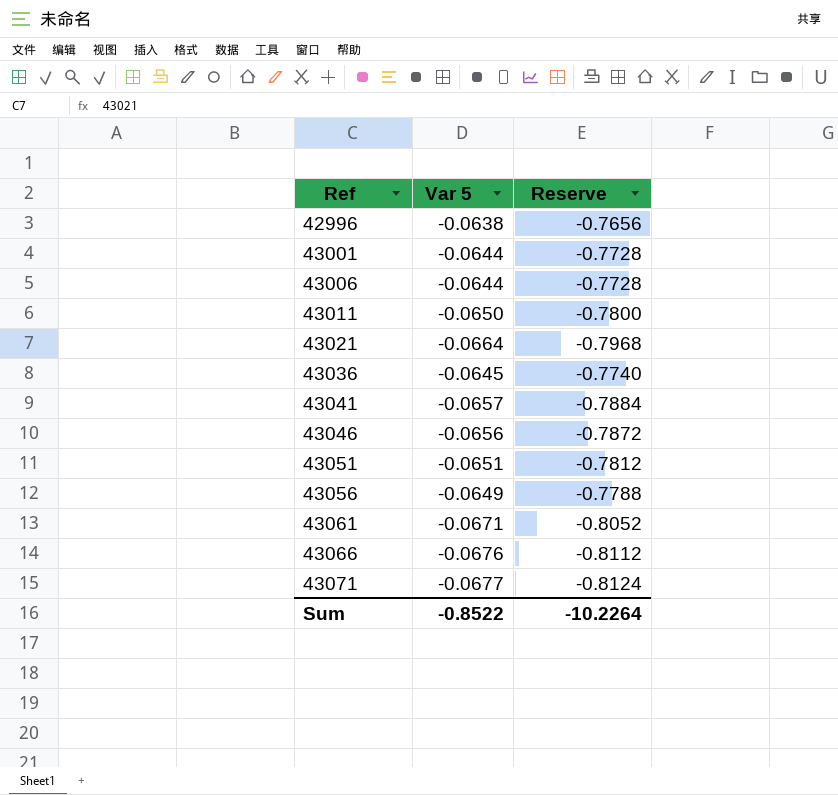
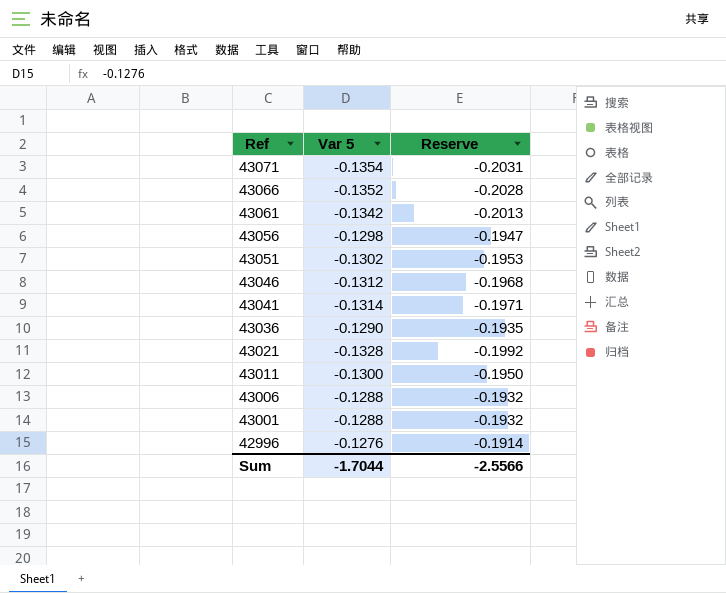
row order: Ref ascending -> Ref descending
column Reserve | formula: [Var 5] * 12 -> [Var 5] * 1.5
43071 | Var 5: -0.0677 -> -0.1354
43066 | Var 5: -0.0676 -> -0.1352
43061 | Var 5: -0.0671 -> -0.1342
43056 | Var 5: -0.0649 -> -0.1298
43051 | Var 5: -0.0651 -> -0.1302
43046 | Var 5: -0.0656 -> -0.1312
43041 | Var 5: -0.0657 -> -0.1314
43036 | Var 5: -0.0645 -> -0.1290
43021 | Var 5: -0.0664 -> -0.1328
43011 | Var 5: -0.0650 -> -0.1300
43006 | Var 5: -0.0644 -> -0.1288
43001 | Var 5: -0.0644 -> -0.1288
42996 | Var 5: -0.0638 -> -0.1276
Sum | Var 5: -0.8522 -> -1.7044
Sum | Reserve: -10.2264 -> -2.5566

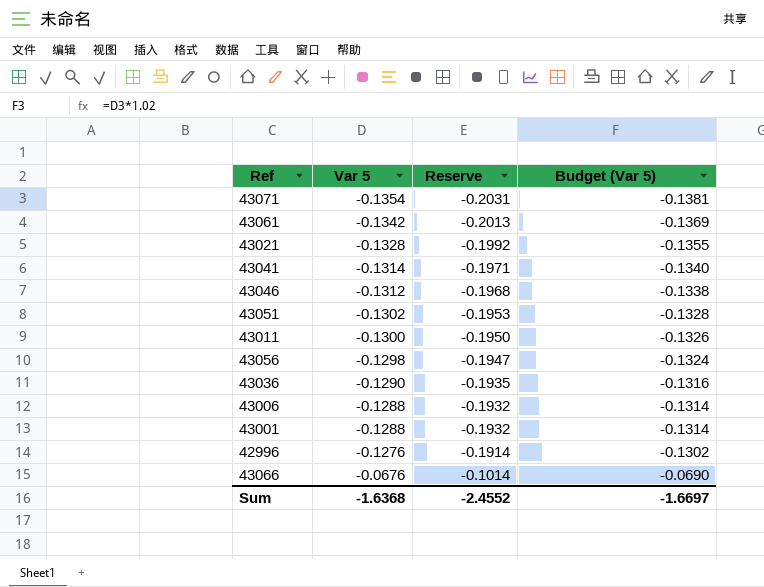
row order: Ref descending -> Var 5 ascending
column Budget (Var 5) | formula: none -> [Var 5] * 1.02
43066 | Var 5: -0.1352 -> -0.0676
43066 | Reserve: -0.2028 -> -0.1014
Sum | Var 5: -1.7044 -> -1.6368
Sum | Reserve: -2.5566 -> -2.4552

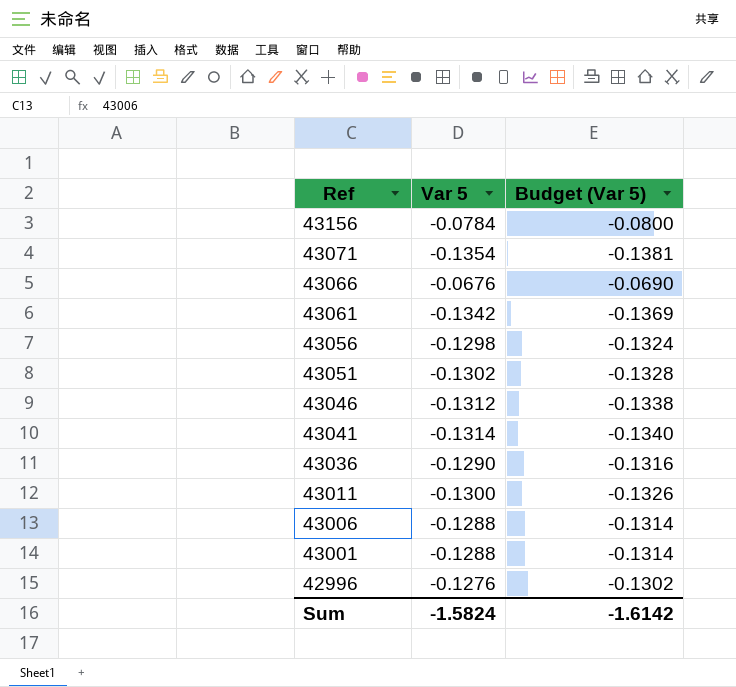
row order: Var 5 ascending -> Ref descending
column Reserve | formula: [Var 5] * 1.5 -> none
row 43021: -0.1328 | -0.1992 | -0.1355 -> none
row 43156: none -> -0.0784 | -0.0800
Sum | Var 5: -1.6368 -> -1.5824
Sum | Budget (Var 5): -1.6697 -> -1.6142

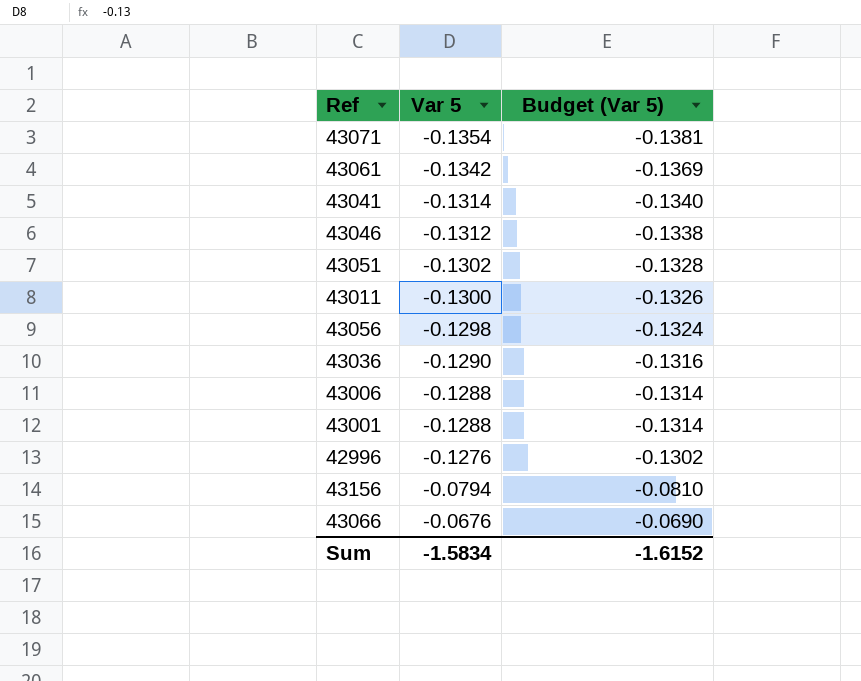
row order: Ref descending -> Var 5 ascending
43156 | Var 5: -0.0784 -> -0.0794
43156 | Budget (Var 5): -0.0800 -> -0.0810
Sum | Var 5: -1.5824 -> -1.5834
Sum | Budget (Var 5): -1.6142 -> -1.6152

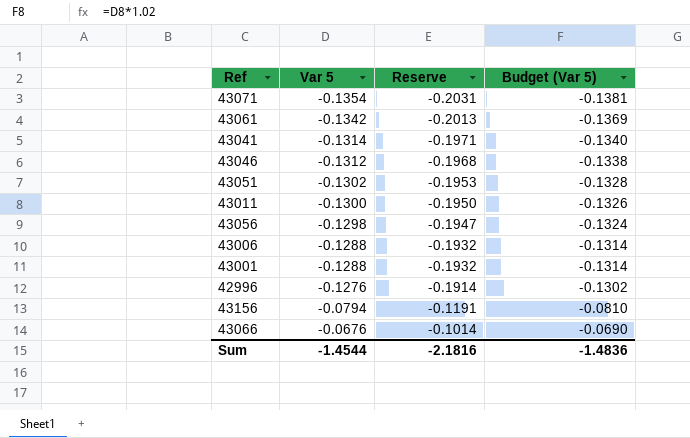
column Reserve | formula: none -> [Var 5] * 1.5
row 43036: -0.1290 | -0.1316 -> none
Sum | Var 5: -1.5834 -> -1.4544
Sum | Budget (Var 5): -1.6152 -> -1.4836

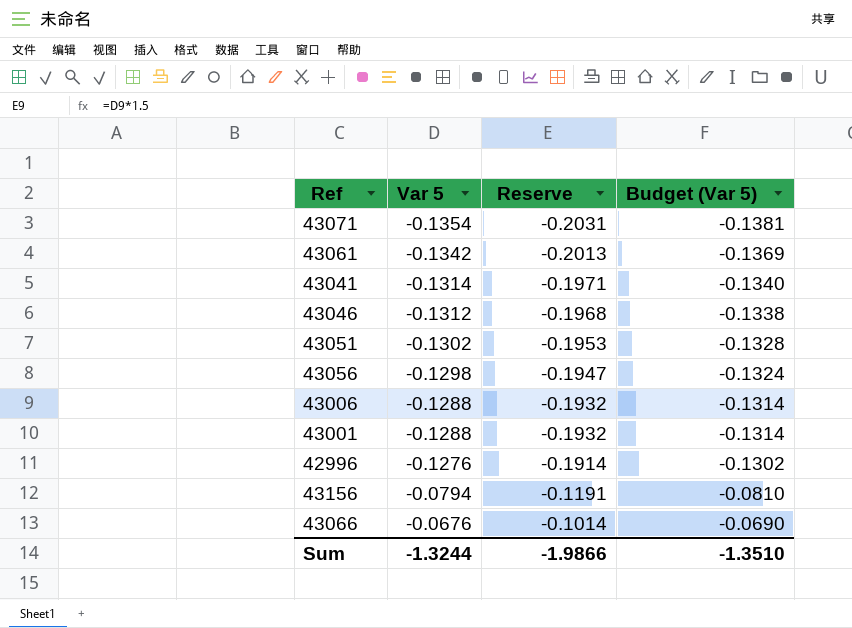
row 43011: -0.1300 | -0.1950 | -0.1326 -> none
Sum | Var 5: -1.4544 -> -1.3244
Sum | Reserve: -2.1816 -> -1.9866
Sum | Budget (Var 5): -1.4836 -> -1.3510

